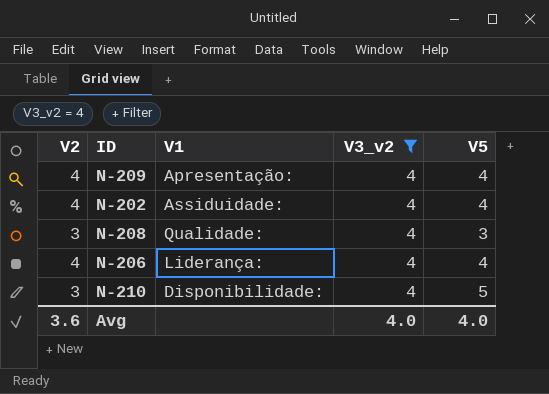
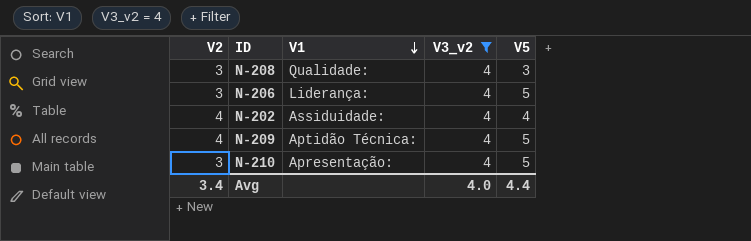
row order: none -> V1 descending
N-206 | V2: 4 -> 3
N-206 | V5: 4 -> 5
N-209 | V1: Apresentação: -> Aptidão Técnica:
N-209 | V5: 4 -> 5
N-210 | V1: Disponibilidade: -> Apresentação:
Avg | V2: 3.6 -> 3.4
Avg | V5: 4.0 -> 4.4

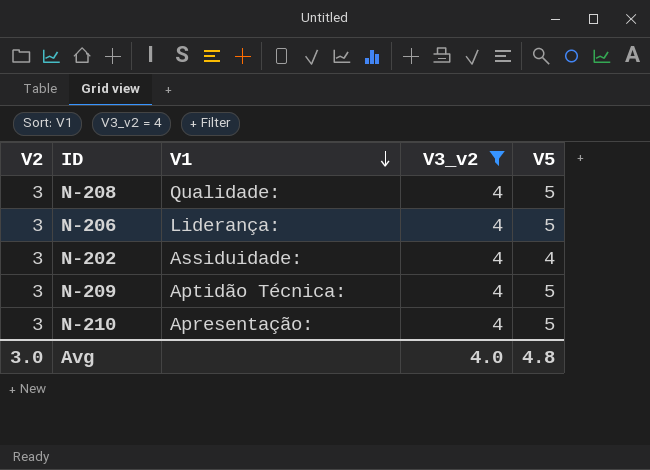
N-208 | V5: 3 -> 5
N-202 | V2: 4 -> 3
N-209 | V2: 4 -> 3
Avg | V2: 3.4 -> 3.0
Avg | V5: 4.4 -> 4.8

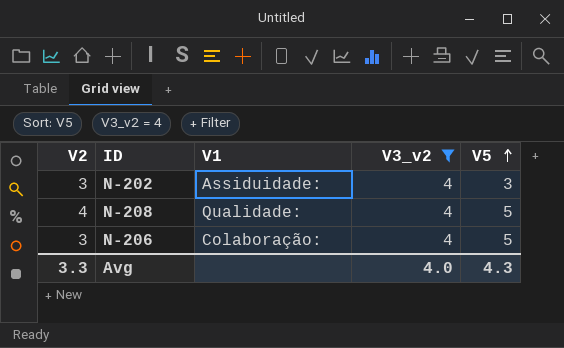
row order: V1 descending -> V5 ascending
row N-209: 3 | Aptidão Técnica: | 4 | 5 -> none
row N-210: 3 | Apresentação: | 4 | 5 -> none
N-202 | V5: 4 -> 3
N-208 | V2: 3 -> 4
N-206 | V1: Liderança: -> Colaboração:
Avg | V2: 3.0 -> 3.3
Avg | V5: 4.8 -> 4.3

